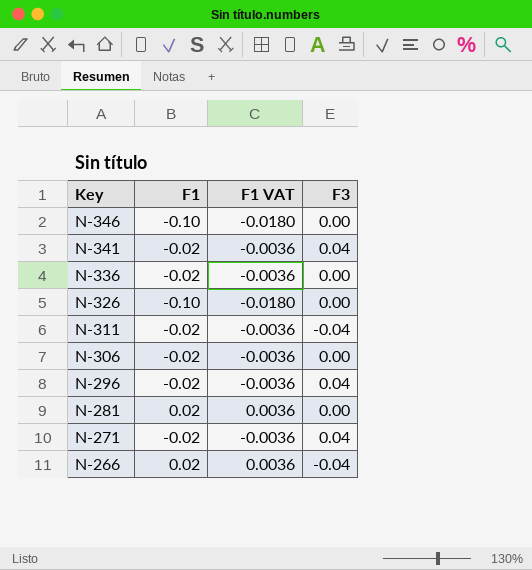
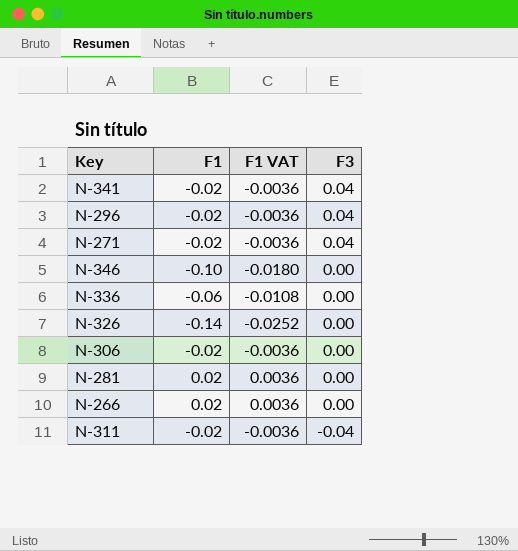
row order: Key descending -> F3 descending
N-336 | F1: -0.02 -> -0.06
N-336 | F1 VAT: -0.0036 -> -0.0108
N-326 | F1: -0.10 -> -0.14
N-326 | F1 VAT: -0.0180 -> -0.0252
N-266 | F3: -0.04 -> 0.00

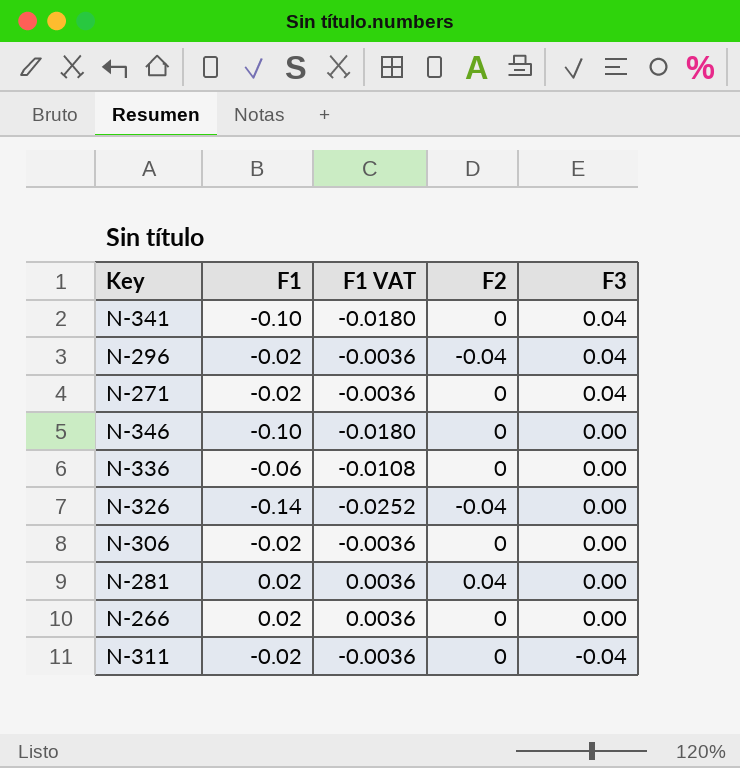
column F2 | position: none -> 4
N-341 | F1: -0.02 -> -0.10
N-341 | F1 VAT: -0.0036 -> -0.0180

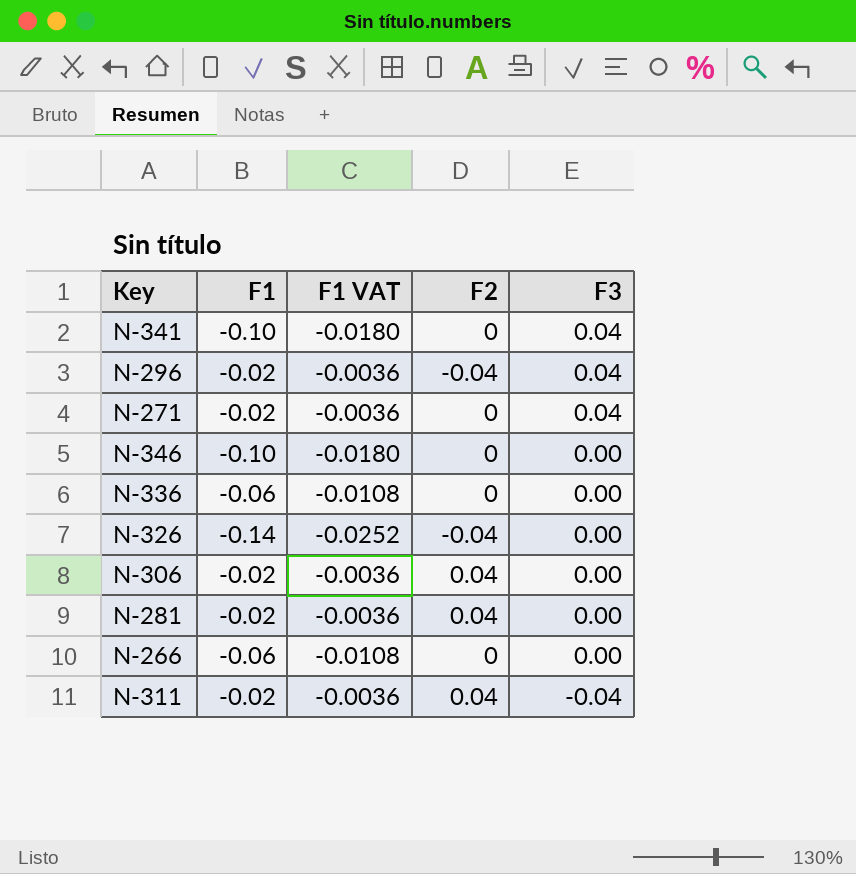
N-306 | F2: 0 -> 0.04
N-281 | F1: 0.02 -> -0.02
N-281 | F1 VAT: 0.0036 -> -0.0036
N-266 | F1: 0.02 -> -0.06
N-266 | F1 VAT: 0.0036 -> -0.0108
N-311 | F2: 0 -> 0.04

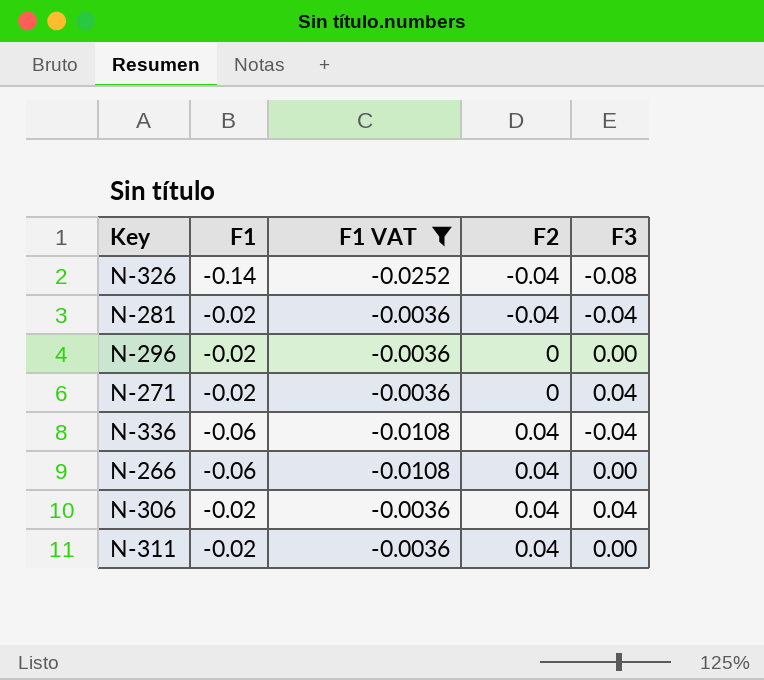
filter: none -> F1 VAT != -0.0180
row order: F3 descending -> F2 ascending
N-326 | F3: 0.00 -> -0.08
N-281 | F2: 0.04 -> -0.04
N-281 | F3: 0.00 -> -0.04
N-296 | F2: -0.04 -> 0
N-296 | F3: 0.04 -> 0.00
N-336 | F2: 0 -> 0.04
N-336 | F3: 0.00 -> -0.04
N-266 | F2: 0 -> 0.04
N-306 | F3: 0.00 -> 0.04
N-311 | F3: -0.04 -> 0.00

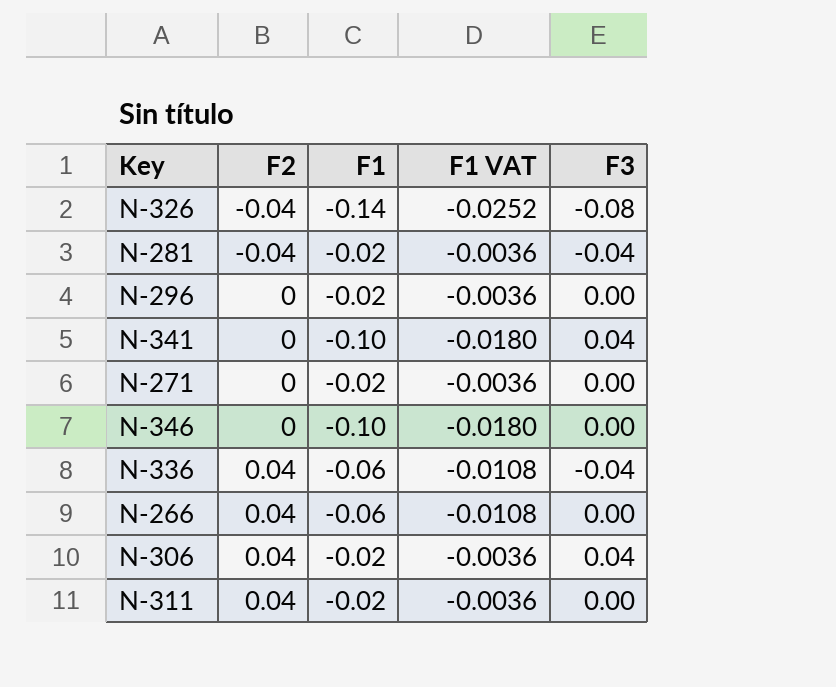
filter: F1 VAT != -0.0180 -> none
column F2 | position: 4 -> 2
N-271 | F3: 0.04 -> 0.00

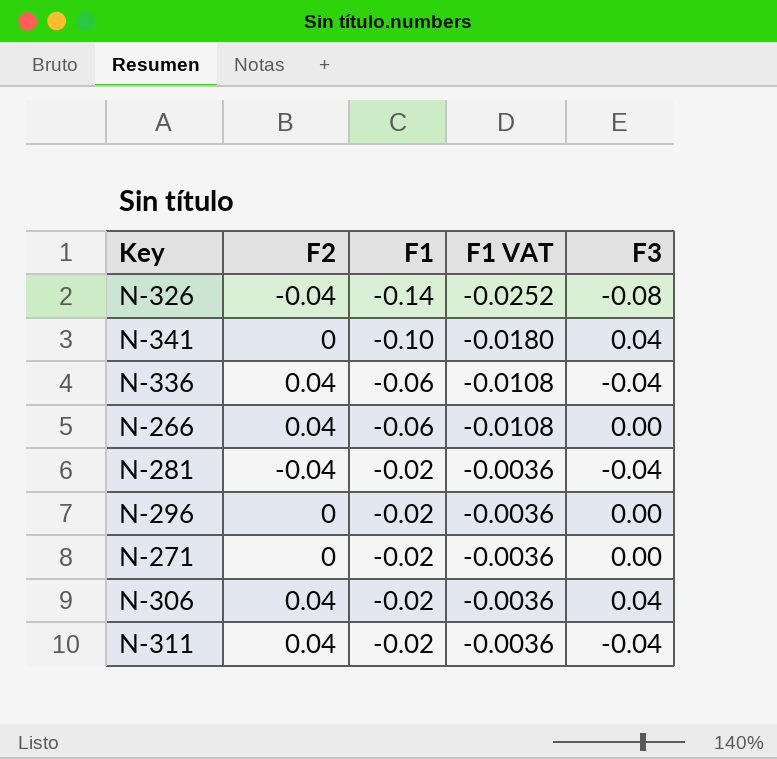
row order: F2 ascending -> F1 ascending
row N-346: 0 | -0.10 | -0.0180 | 0.00 -> none
N-311 | F3: 0.00 -> -0.04

